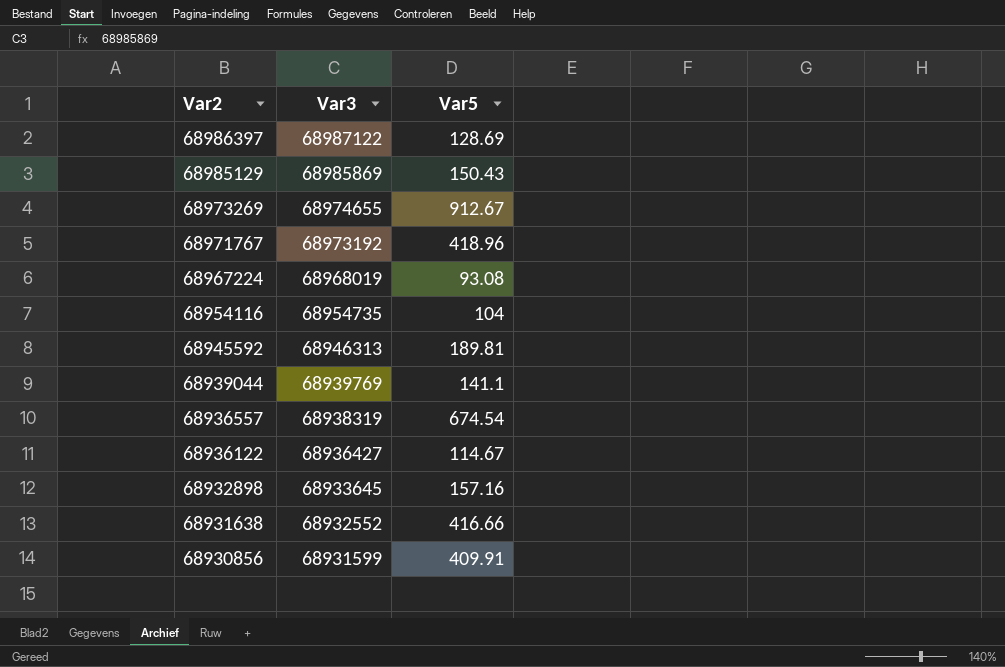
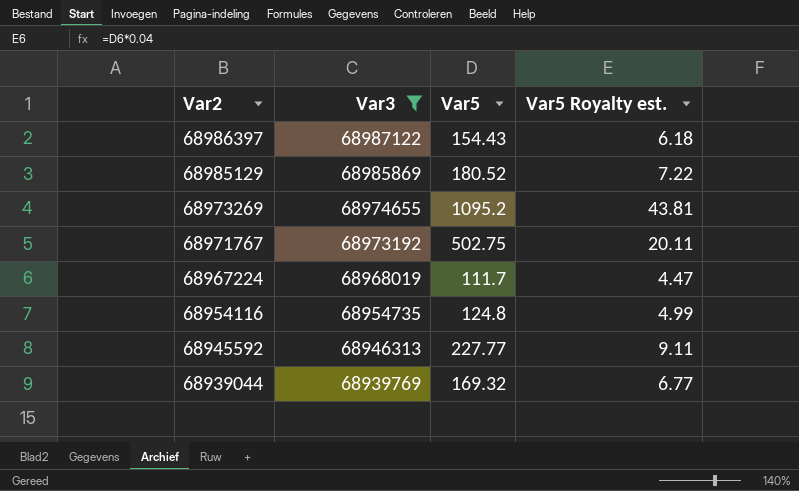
filter: none -> Var3 >= 68939769
column Var5 Royalty est. | formula: none -> [Var5] * 0.04
68986397 | Var5: 128.69 -> 154.43
68985129 | Var5: 150.43 -> 180.52
68973269 | Var5: 912.67 -> 1095.2
68971767 | Var5: 418.96 -> 502.75
68967224 | Var5: 93.08 -> 111.7
68954116 | Var5: 104 -> 124.8
68945592 | Var5: 189.81 -> 227.77
68939044 | Var5: 141.1 -> 169.32

